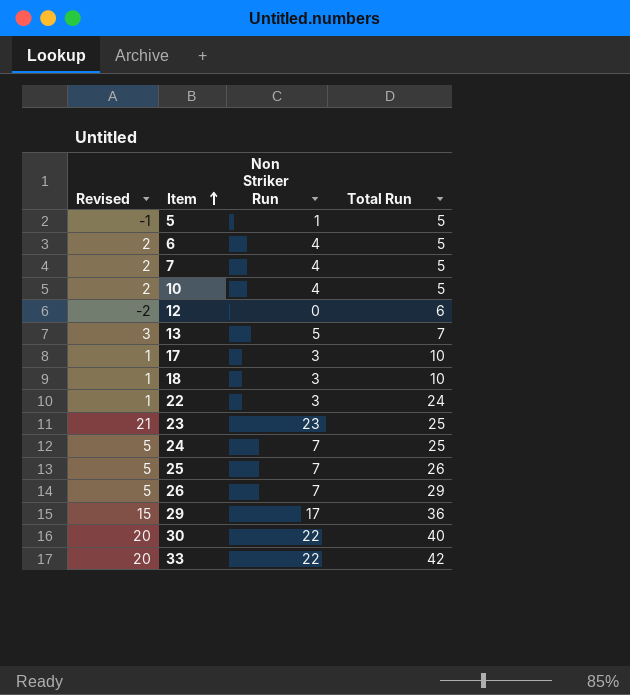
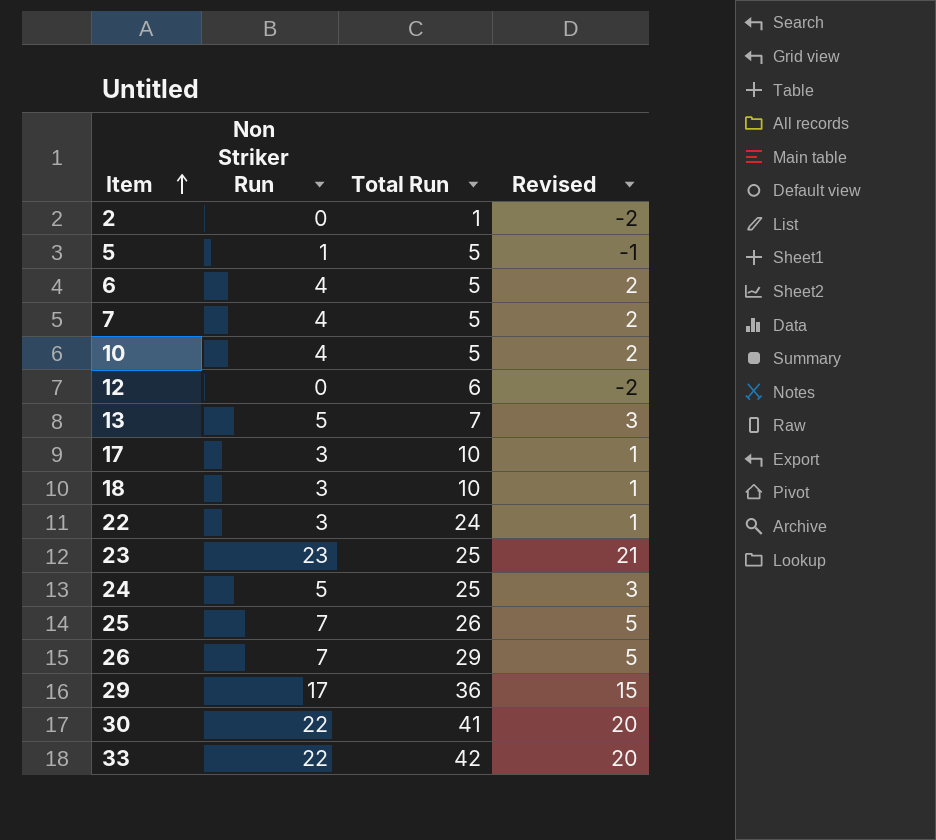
column Revised | position: 1 -> 4
row 2: none -> 0 | 1 | -2
24 | Non Striker Run: 7 -> 5
24 | Revised: 5 -> 3
30 | Total Run: 40 -> 41

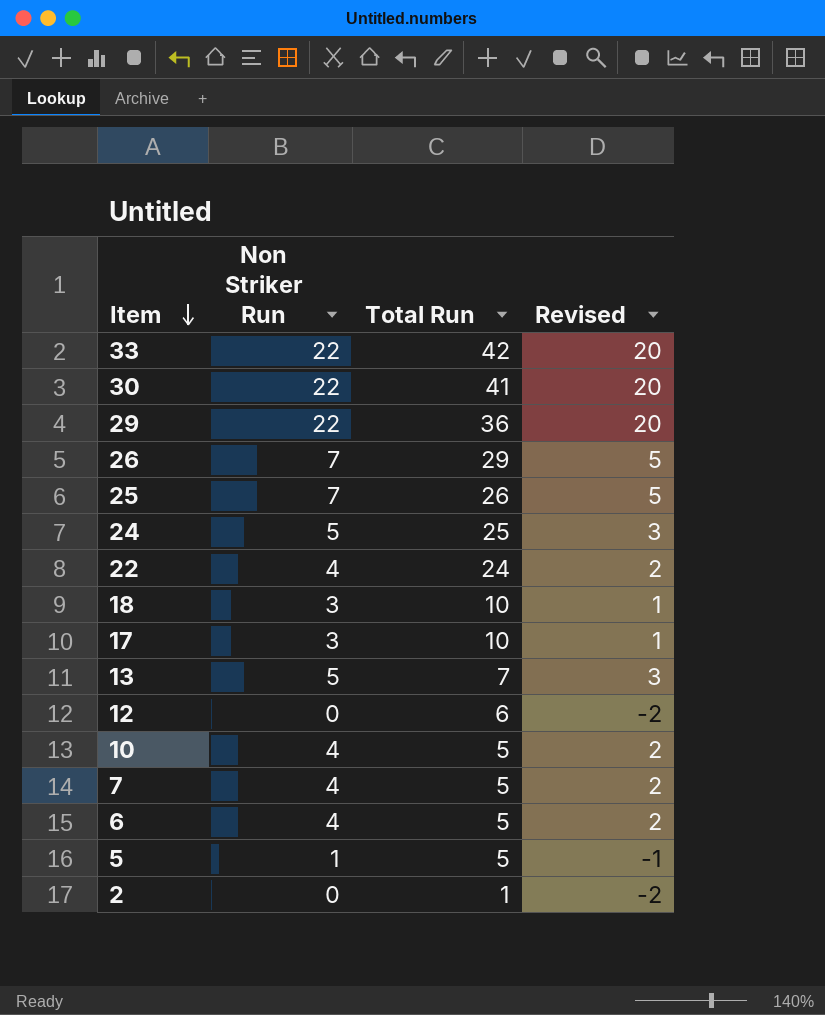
row order: Item ascending -> Item descending
row 23: 23 | 25 | 21 -> none
29 | Non Striker Run: 17 -> 22
29 | Revised: 15 -> 20
22 | Non Striker Run: 3 -> 4
22 | Revised: 1 -> 2

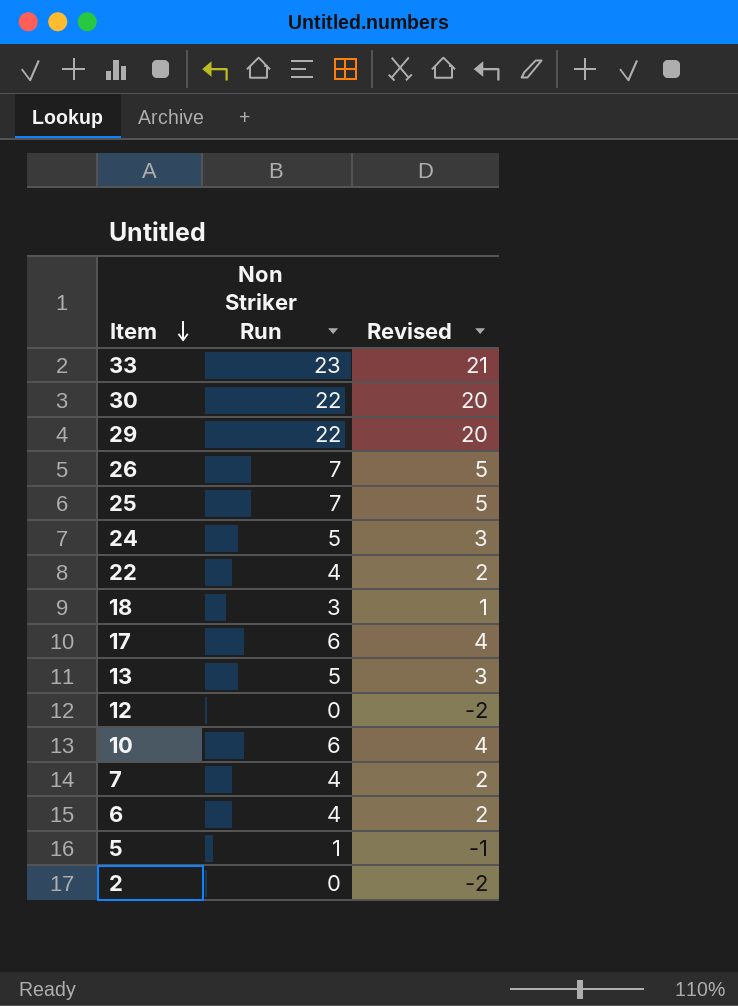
column Total Run | position: 3 -> none
33 | Non Striker Run: 22 -> 23
33 | Revised: 20 -> 21
17 | Non Striker Run: 3 -> 6
17 | Revised: 1 -> 4
10 | Non Striker Run: 4 -> 6
10 | Revised: 2 -> 4

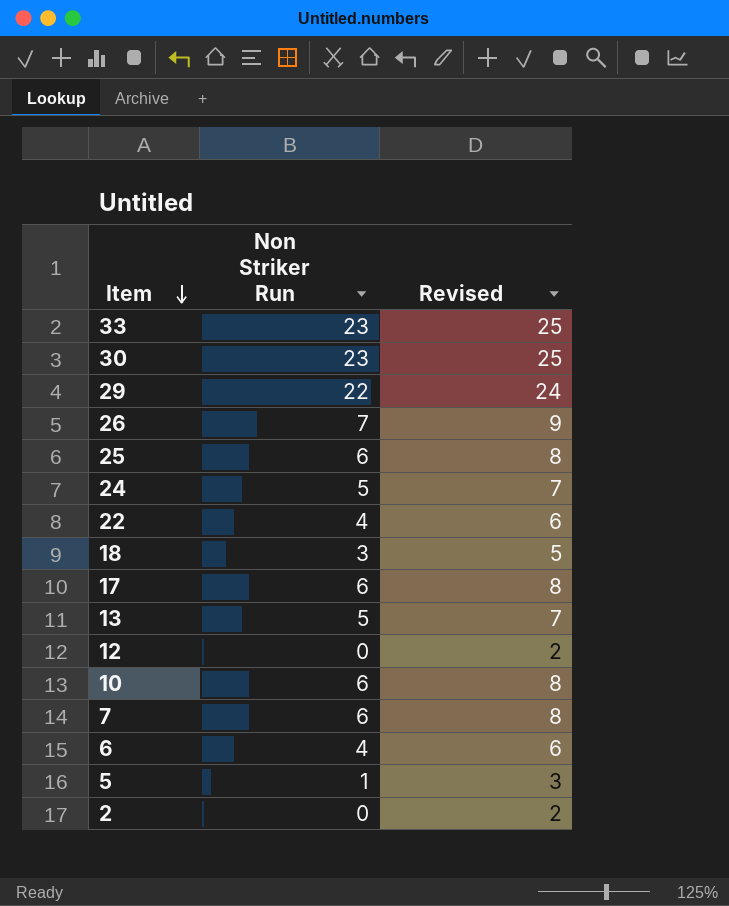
column Revised | formula: [Non Striker Run] - 2 -> [Non Striker Run] + 2
30 | Non Striker Run: 22 -> 23
25 | Non Striker Run: 7 -> 6
7 | Non Striker Run: 4 -> 6

